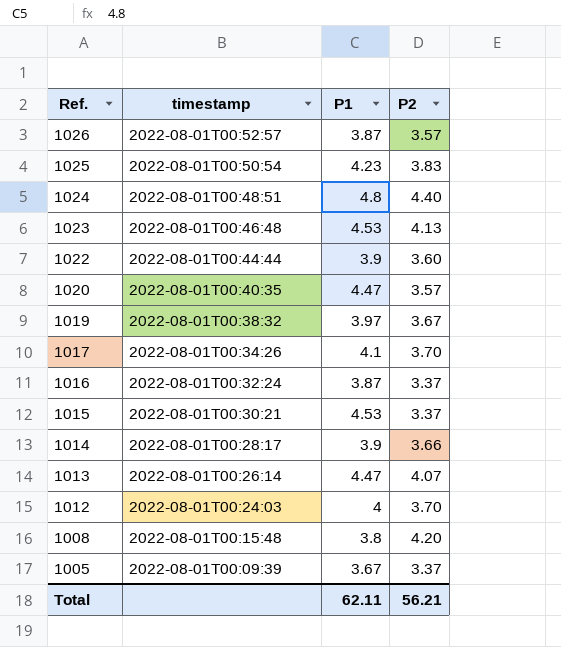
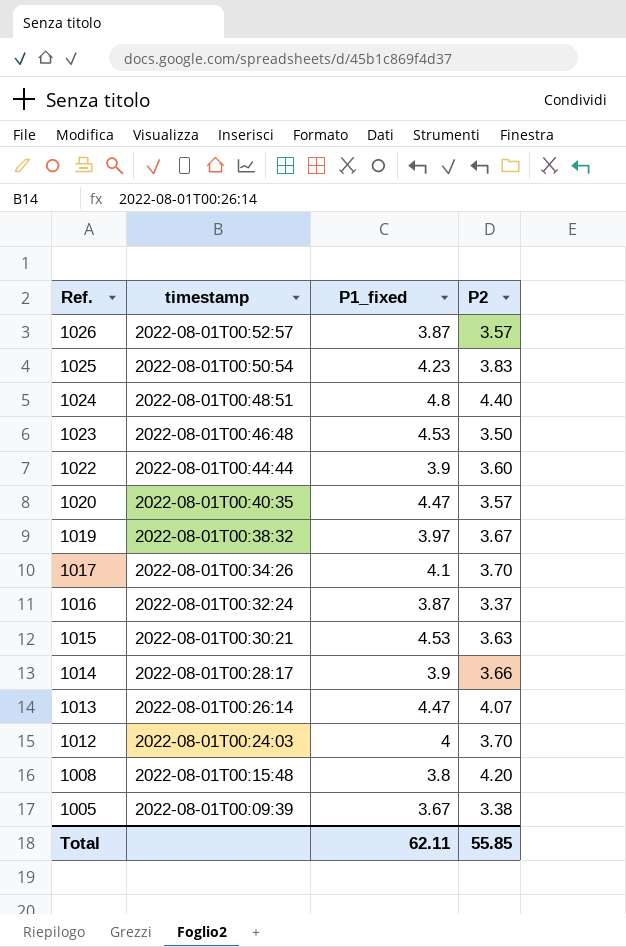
column name: P1 -> P1_fixed
1023 | P2: 4.13 -> 3.50
1015 | P2: 3.37 -> 3.63
1005 | P2: 3.37 -> 3.38
Total | P2: 56.21 -> 55.85

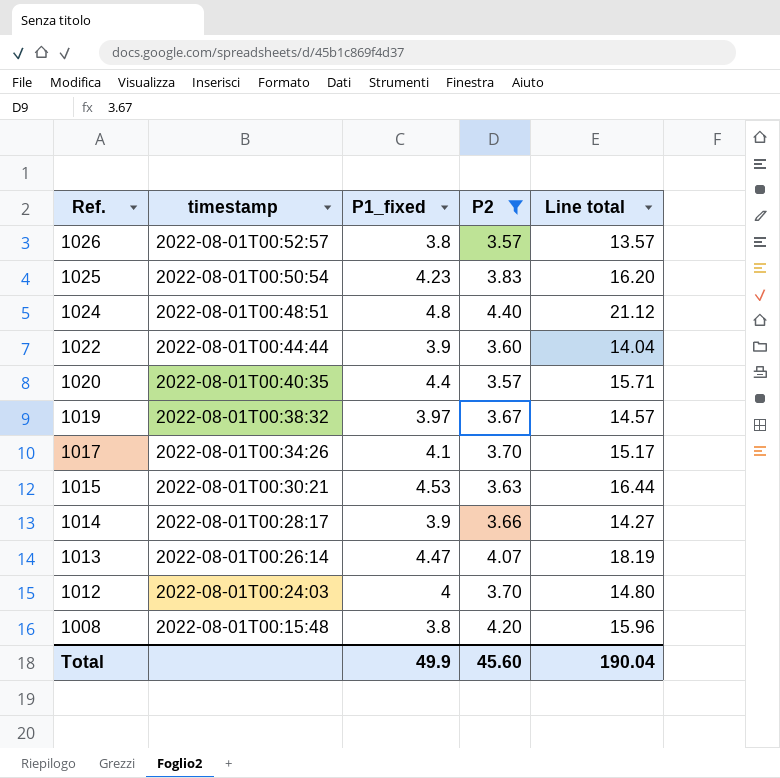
filter: none -> P2 >= 3.57
column Line total | formula: none -> [P1_fixed] * [P2]
1026 | P1_fixed: 3.87 -> 3.8
1020 | P1_fixed: 4.47 -> 4.4
Total | P1_fixed: 62.11 -> 49.9
Total | P2: 55.85 -> 45.60

